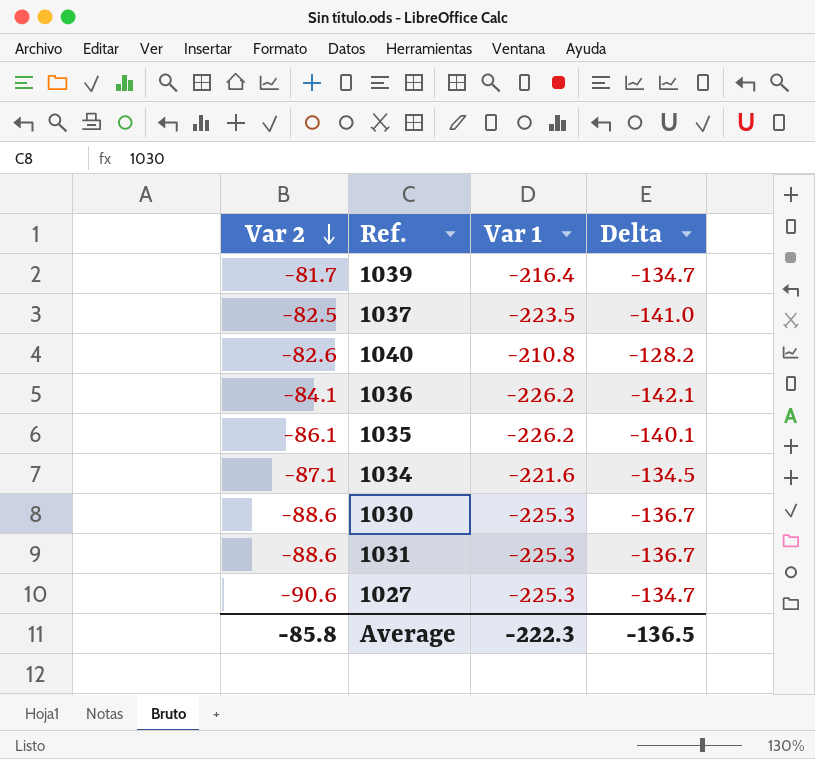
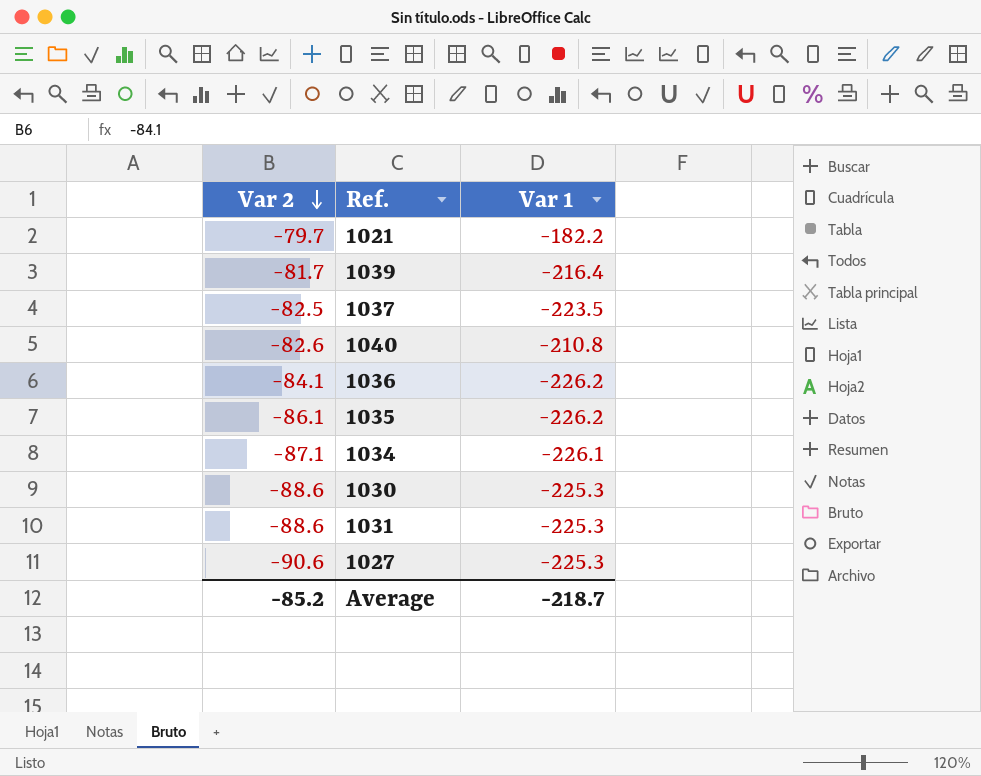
column Delta | formula: [Var 1] - [Var 2] -> none
row 1021: none -> -79.7 | -182.2
1034 | Var 1: -221.6 -> -226.1
Average | Var 2: -85.8 -> -85.2
Average | Var 1: -222.3 -> -218.7

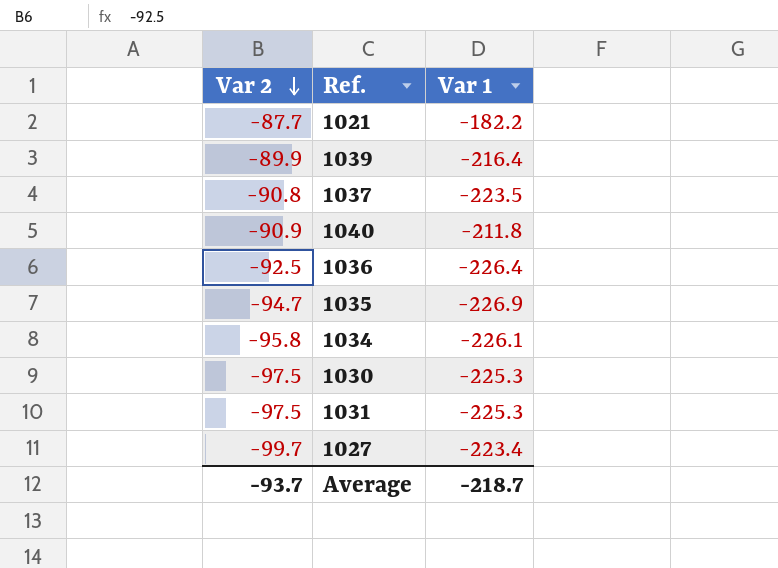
1021 | Var 2: -79.7 -> -87.7
1039 | Var 2: -81.7 -> -89.9
1037 | Var 2: -82.5 -> -90.8
1040 | Var 2: -82.6 -> -90.9
1040 | Var 1: -210.8 -> -211.8
1036 | Var 2: -84.1 -> -92.5
1036 | Var 1: -226.2 -> -226.4
1035 | Var 2: -86.1 -> -94.7
1035 | Var 1: -226.2 -> -226.9
1034 | Var 2: -87.1 -> -95.8
1030 | Var 2: -88.6 -> -97.5
1031 | Var 2: -88.6 -> -97.5
1027 | Var 2: -90.6 -> -99.7
1027 | Var 1: -225.3 -> -223.4
Average | Var 2: -85.2 -> -93.7

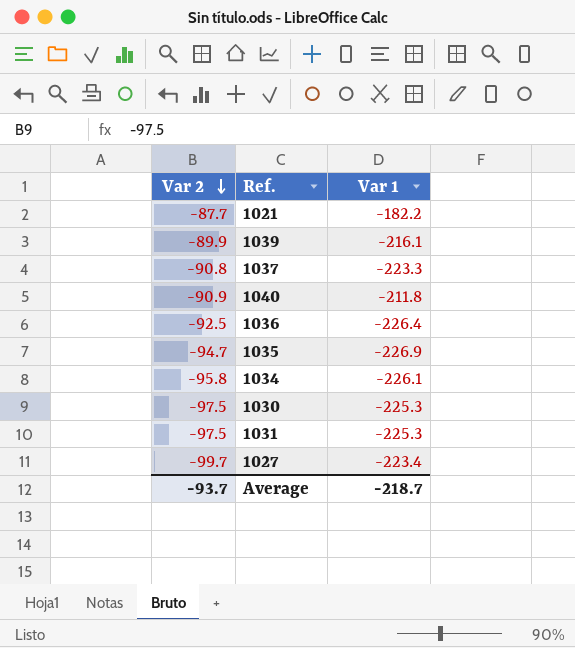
1039 | Var 1: -216.4 -> -216.1
1037 | Var 1: -223.5 -> -223.3

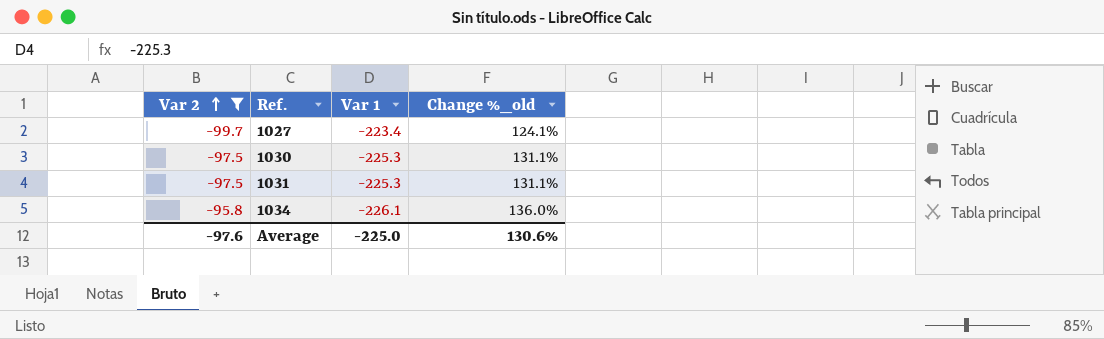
filter: none -> Var 2 <= -95.8
row order: Var 2 descending -> Var 2 ascending
column Change %_old | formula: none -> ([Var 1] - [Var 2]) / [Var 2]
Average | Var 2: -93.7 -> -97.6
Average | Var 1: -218.7 -> -225.0

